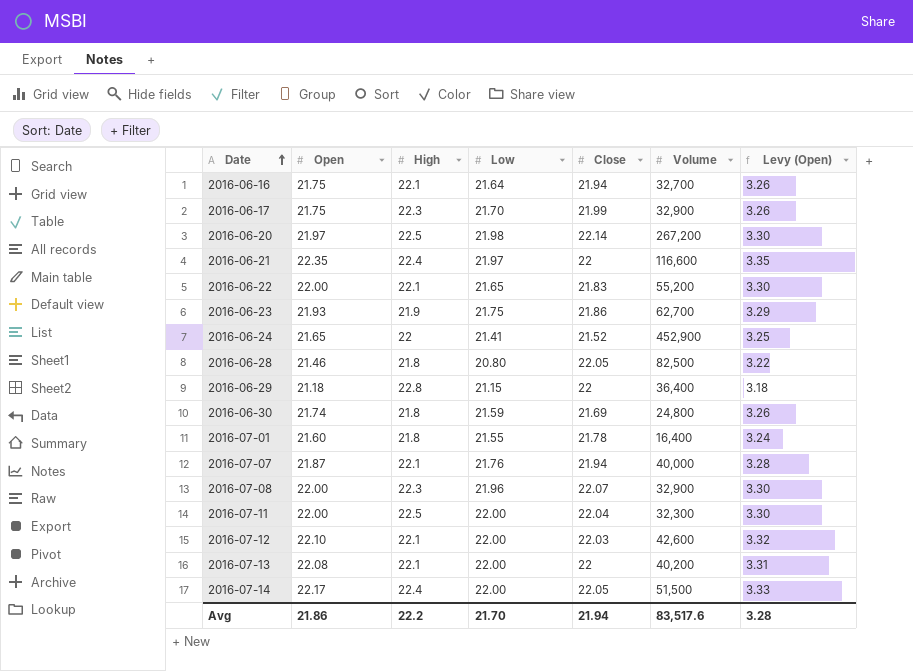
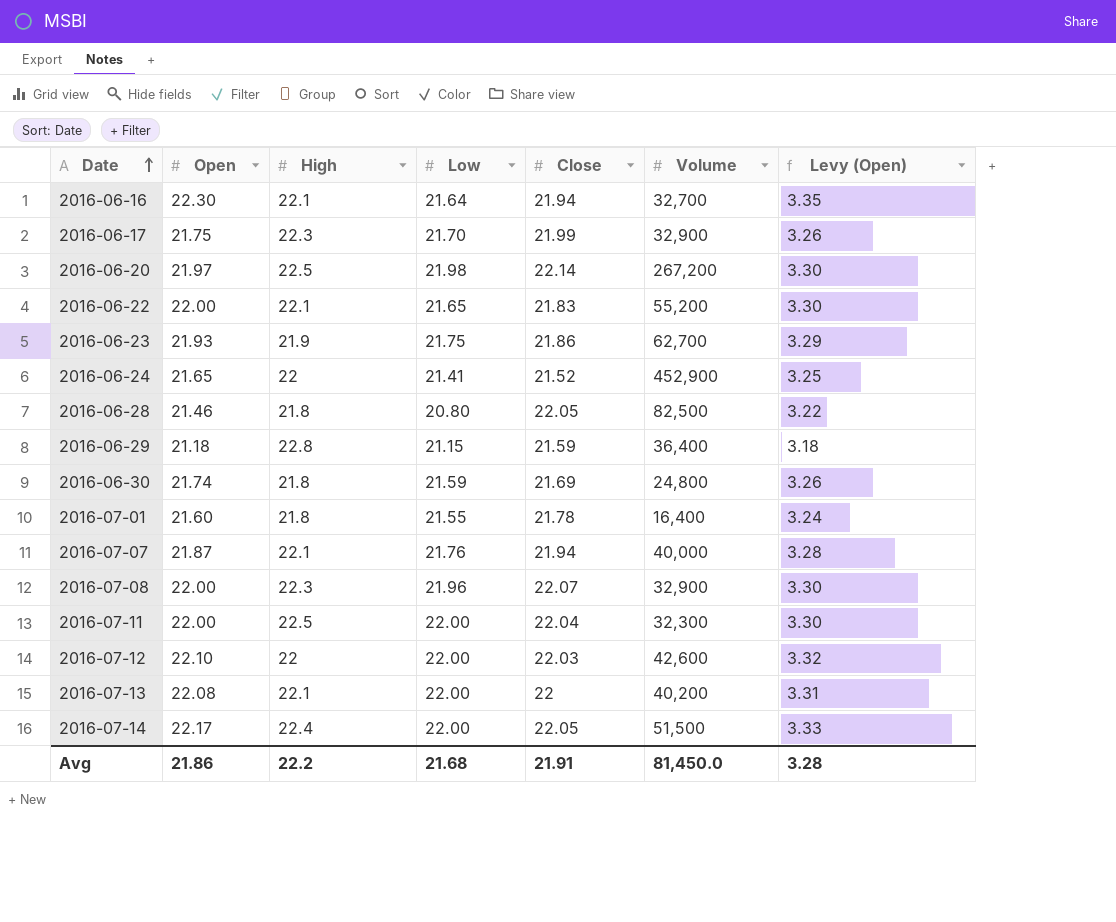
row 2016-06-21: 22.35 | 22.4 | 21.97 | 22 | 116,600 | 3.35 -> none
2016-06-16 | Open: 21.75 -> 22.30
2016-06-16 | Levy (Open): 3.26 -> 3.35
2016-06-29 | Close: 22 -> 21.59
2016-07-12 | High: 22.1 -> 22
Avg | Low: 21.70 -> 21.68
Avg | Close: 21.94 -> 21.91
Avg | Volume: 83,517.6 -> 81,450.0

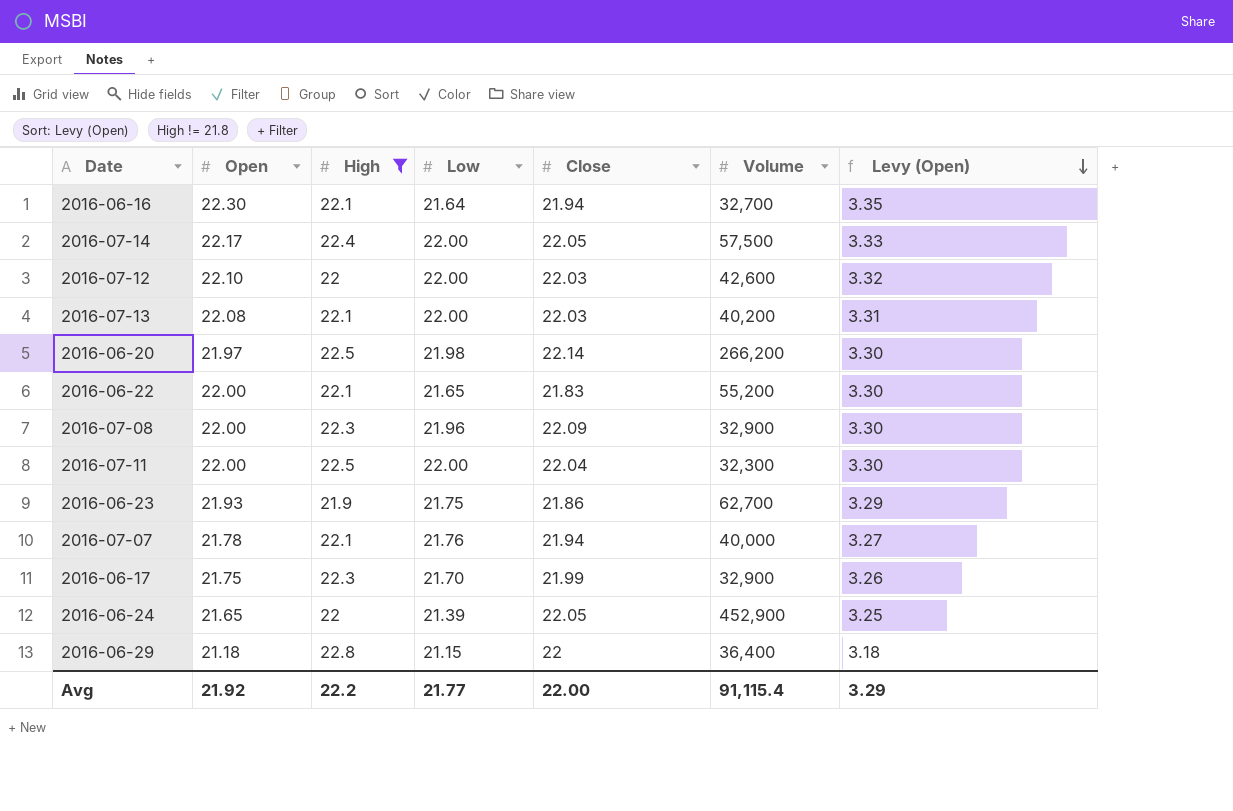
filter: none -> High != 21.8
row order: Date ascending -> Levy (Open) descending
2016-07-14 | Volume: 51,500 -> 57,500
2016-07-13 | Close: 22 -> 22.03
2016-06-20 | Volume: 267,200 -> 266,200
2016-07-08 | Close: 22.07 -> 22.09
2016-07-07 | Open: 21.87 -> 21.78
2016-07-07 | Levy (Open): 3.28 -> 3.27
2016-06-24 | Low: 21.41 -> 21.39
2016-06-24 | Close: 21.52 -> 22.05
2016-06-29 | Close: 21.59 -> 22
Avg | Open: 21.86 -> 21.92
Avg | Low: 21.68 -> 21.77
Avg | Close: 21.91 -> 22.00
Avg | Volume: 81,450.0 -> 91,115.4
Avg | Levy (Open): 3.28 -> 3.29

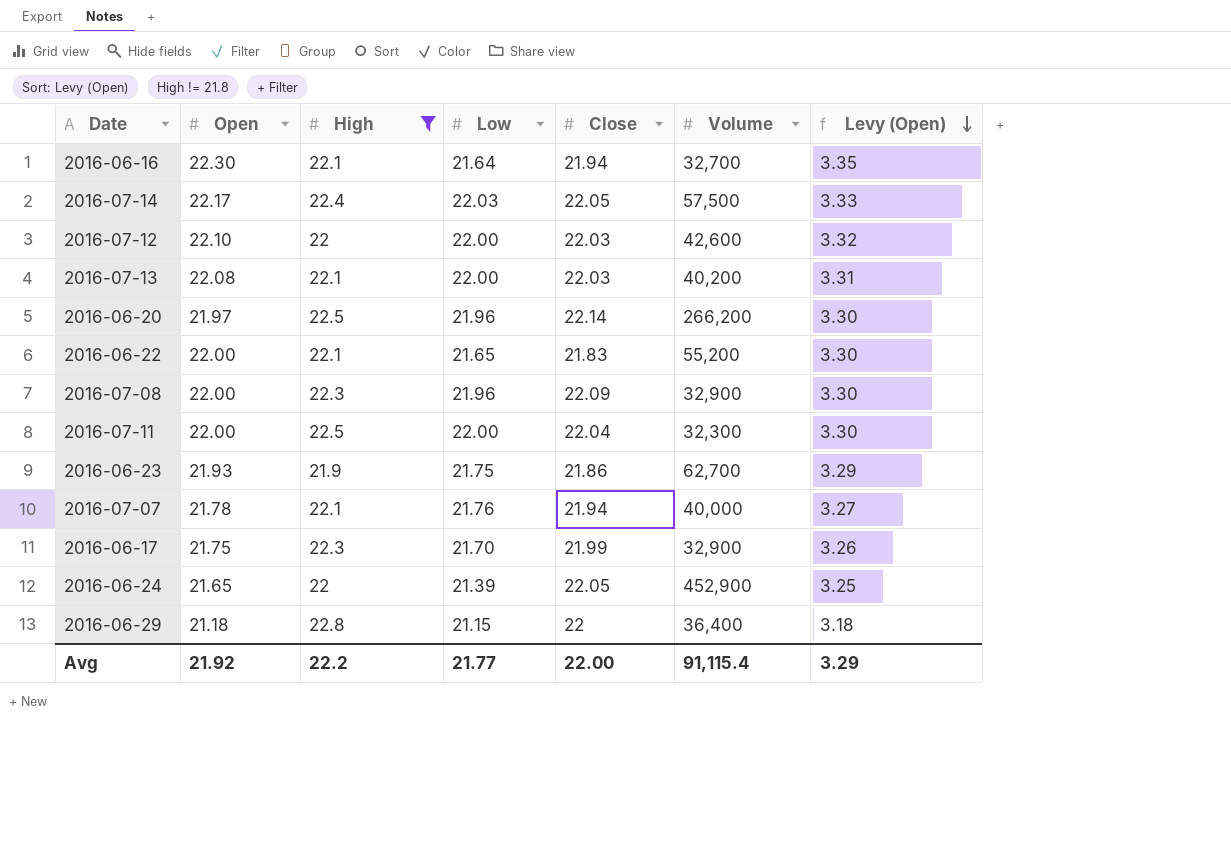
2016-07-14 | Low: 22.00 -> 22.03
2016-06-20 | Low: 21.98 -> 21.96

